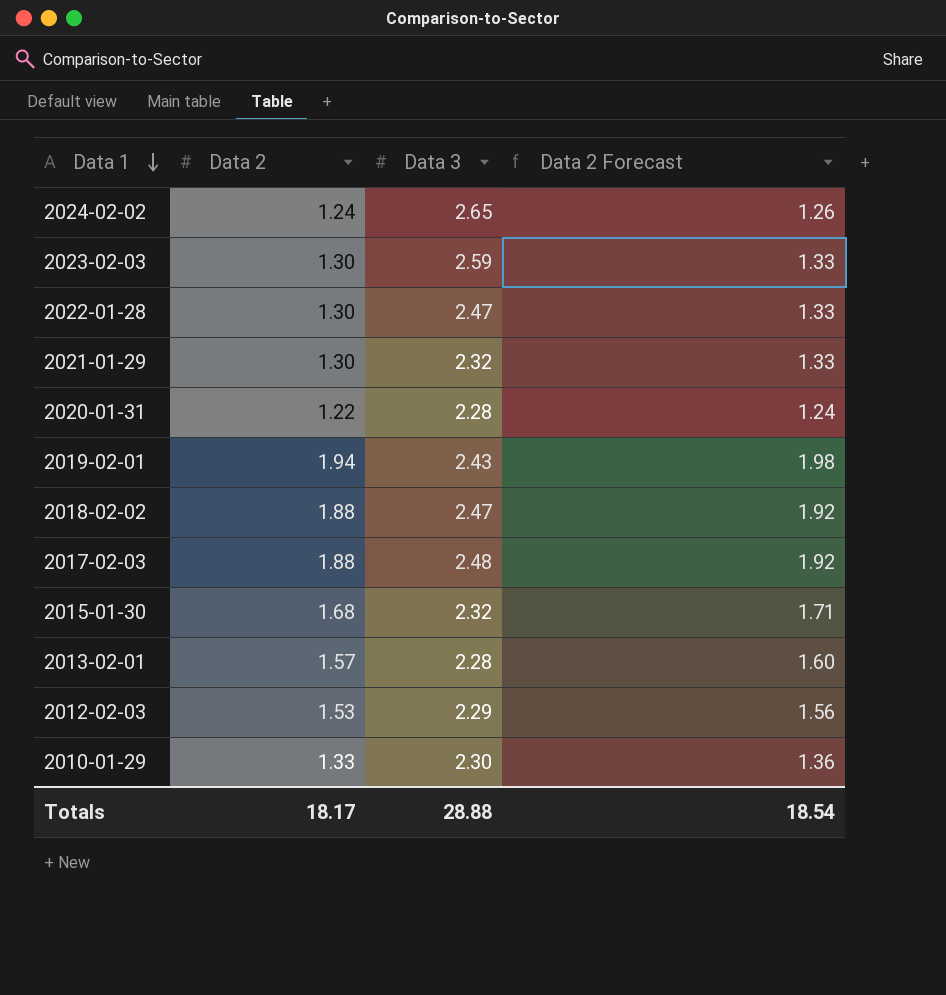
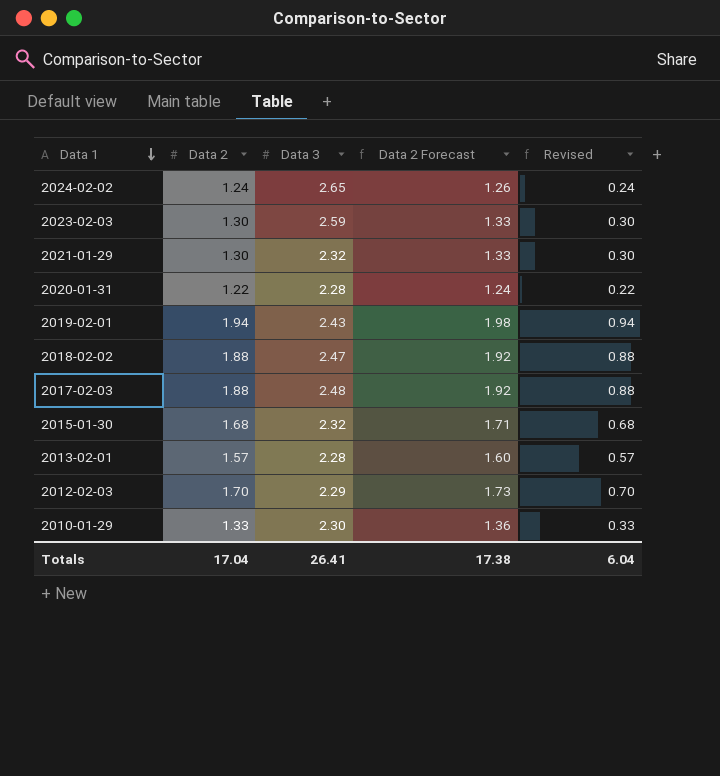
column Revised | formula: none -> [Data 2] - 1
row 2022-01-28: 1.30 | 2.47 | 1.33 -> none
2012-02-03 | Data 2: 1.53 -> 1.70
2012-02-03 | Data 2 Forecast: 1.56 -> 1.73
Totals | Data 2: 18.17 -> 17.04
Totals | Data 3: 28.88 -> 26.41
Totals | Data 2 Forecast: 18.54 -> 17.38

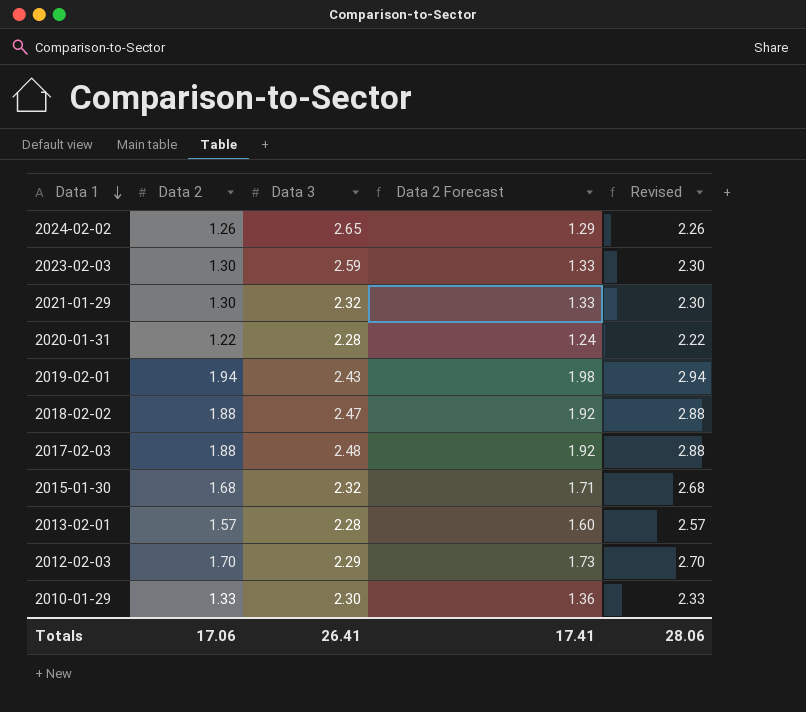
column Revised | formula: [Data 2] - 1 -> [Data 2] + 1
2024-02-02 | Data 2: 1.24 -> 1.26
2024-02-02 | Data 2 Forecast: 1.26 -> 1.29
Totals | Data 2: 17.04 -> 17.06
Totals | Data 2 Forecast: 17.38 -> 17.41
Totals | Revised: 6.04 -> 28.06

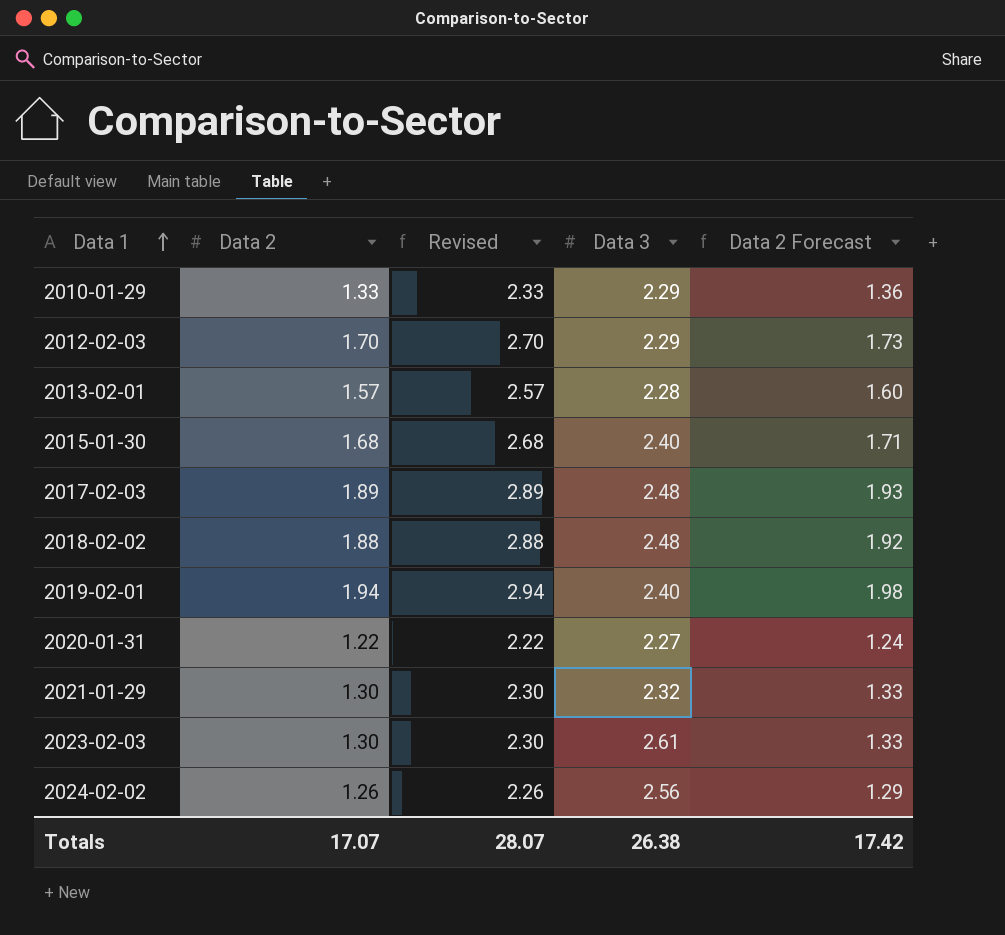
row order: Data 1 descending -> Data 1 ascending
column Revised | position: 5 -> 3
2010-01-29 | Data 3: 2.30 -> 2.29
2015-01-30 | Data 3: 2.32 -> 2.40
2017-02-03 | Data 2: 1.88 -> 1.89
2017-02-03 | Revised: 2.88 -> 2.89
2017-02-03 | Data 2 Forecast: 1.92 -> 1.93
2018-02-02 | Data 3: 2.47 -> 2.48
2019-02-01 | Data 3: 2.43 -> 2.40
2020-01-31 | Data 3: 2.28 -> 2.27
2023-02-03 | Data 3: 2.59 -> 2.61
2024-02-02 | Data 3: 2.65 -> 2.56
Totals | Data 2: 17.06 -> 17.07
Totals | Revised: 28.06 -> 28.07
Totals | Data 3: 26.41 -> 26.38
Totals | Data 2 Forecast: 17.41 -> 17.42

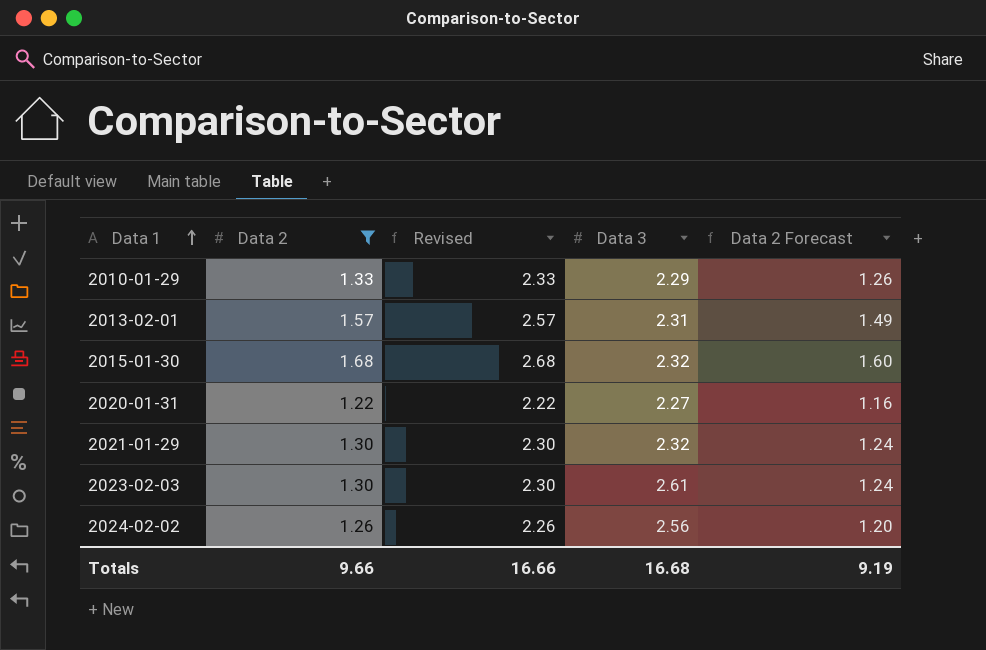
filter: none -> Data 2 <= 1.68
column Data 2 Forecast | formula: [Data 2] * 1.02 -> [Data 2] * 0.95
2013-02-01 | Data 3: 2.28 -> 2.31
2015-01-30 | Data 3: 2.40 -> 2.32
Totals | Data 2: 17.07 -> 9.66
Totals | Revised: 28.07 -> 16.66
Totals | Data 3: 26.38 -> 16.68
Totals | Data 2 Forecast: 17.42 -> 9.19

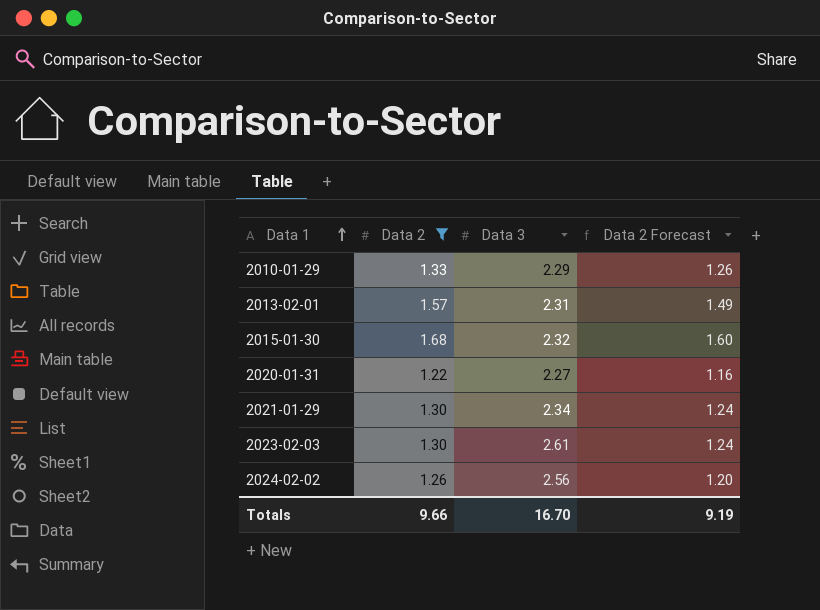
column Revised | formula: [Data 2] + 1 -> none
2021-01-29 | Data 3: 2.32 -> 2.34
Totals | Data 3: 16.68 -> 16.70

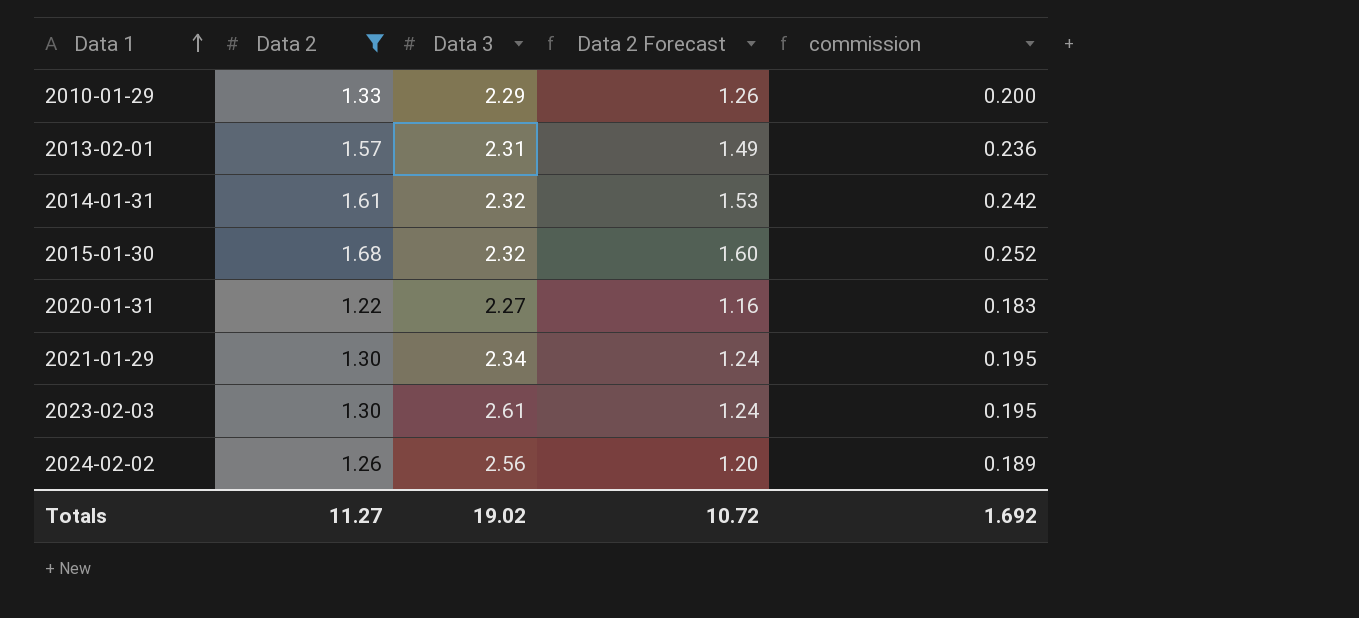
column commission | formula: none -> [Data 2] * 0.15
row 2014-01-31: none -> 1.61 | 2.32 | 1.53 | 0.242
Totals | Data 2: 9.66 -> 11.27
Totals | Data 3: 16.70 -> 19.02
Totals | Data 2 Forecast: 9.19 -> 10.72

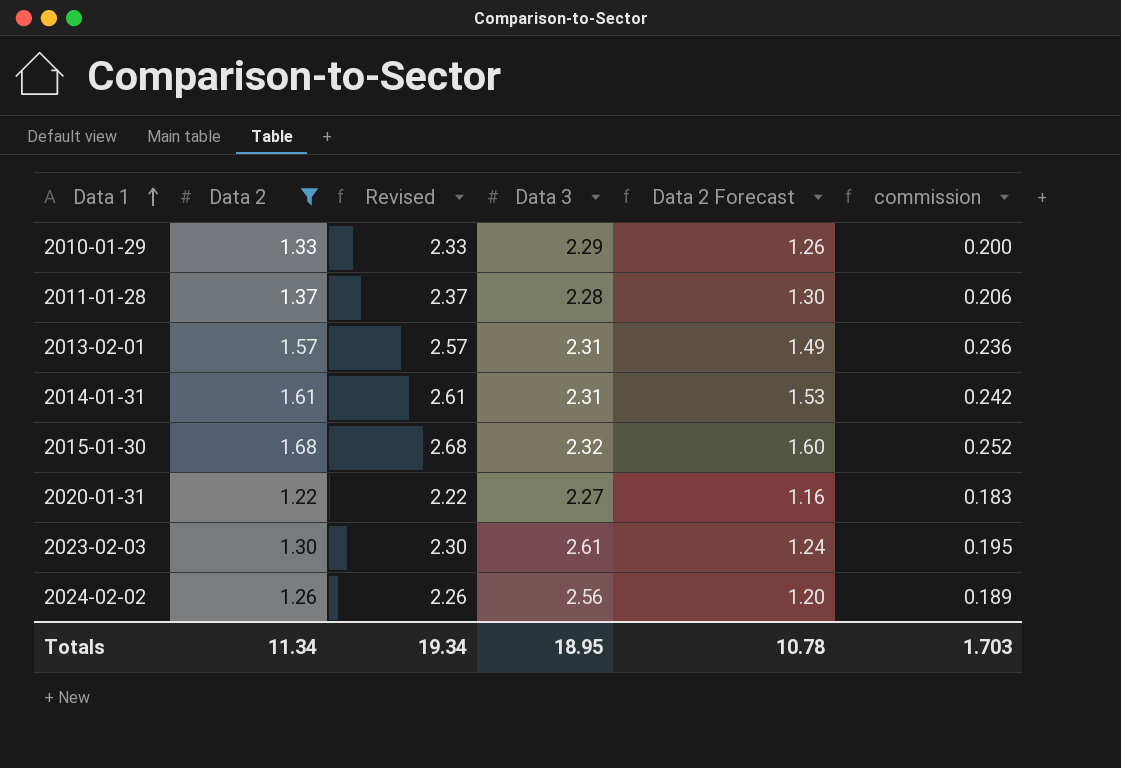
column Revised | formula: none -> [Data 2] + 1
row 2021-01-29: 1.30 | 2.34 | 1.24 | 0.195 -> none
row 2011-01-28: none -> 1.37 | 2.37 | 2.28 | 1.30 | 0.206
2014-01-31 | Data 3: 2.32 -> 2.31
Totals | Data 2: 11.27 -> 11.34
Totals | Data 3: 19.02 -> 18.95
Totals | Data 2 Forecast: 10.72 -> 10.78
Totals | commission: 1.692 -> 1.703

